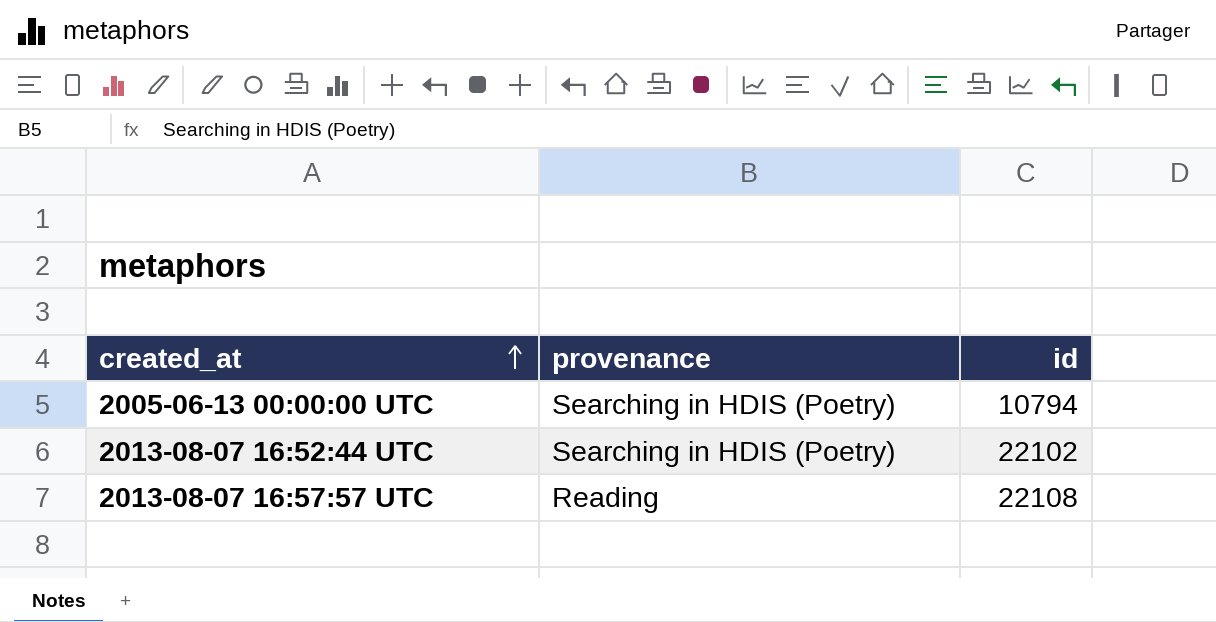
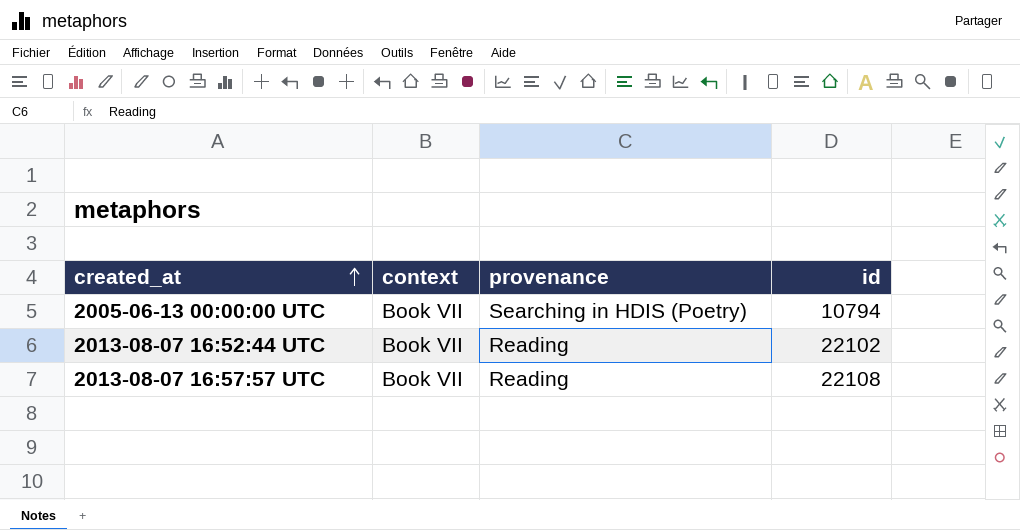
column context | position: none -> 2
2013-08-07 16:52:44 UTC | provenance: Searching in HDIS (Poetry) -> Reading

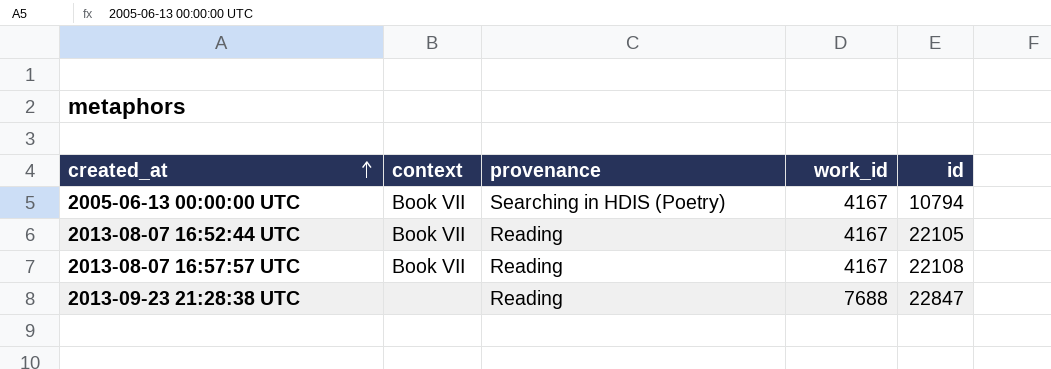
column work_id | position: none -> 4
2013-08-07 16:52:44 UTC | id: 22102 -> 22105
row 2013-09-23 21:28:38 UTC: none -> none | Reading | 7688 | 22847

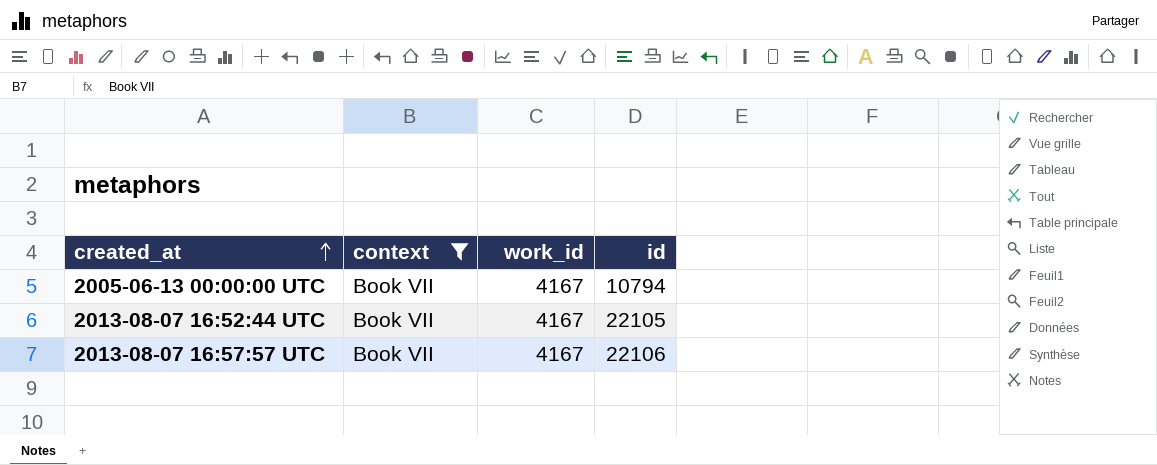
filter: none -> context = Book VII
column provenance | position: 3 -> none
2013-08-07 16:57:57 UTC | id: 22108 -> 22106

